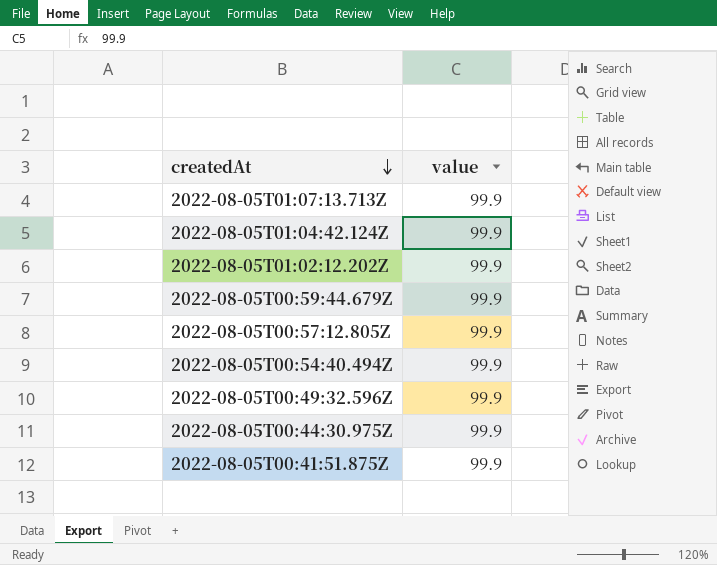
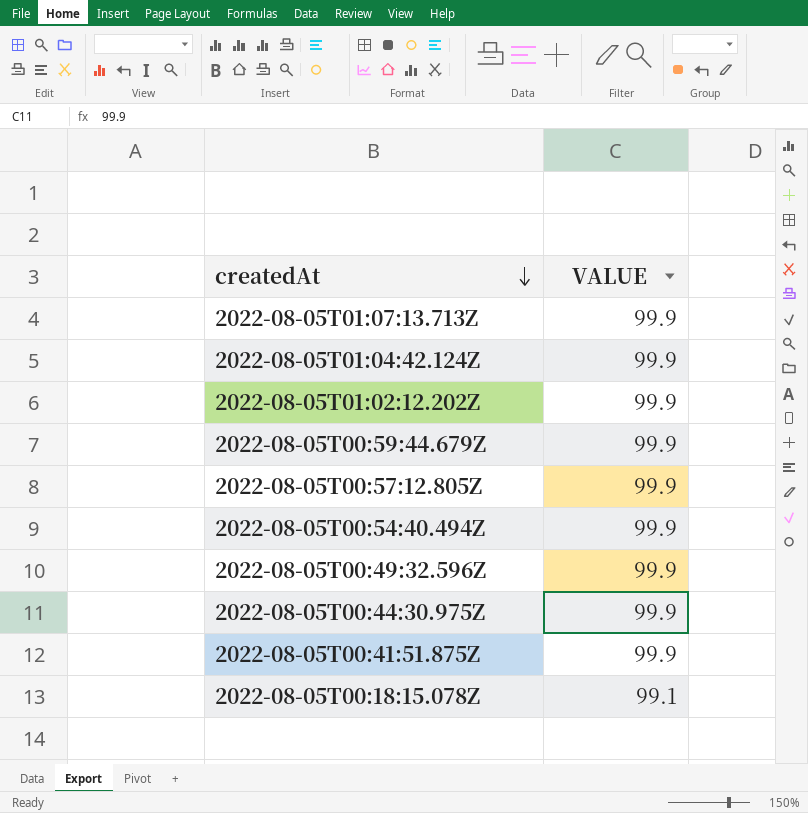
column name: value -> VALUE
row 2022-08-05T00:18:15.078Z: none -> 99.1

